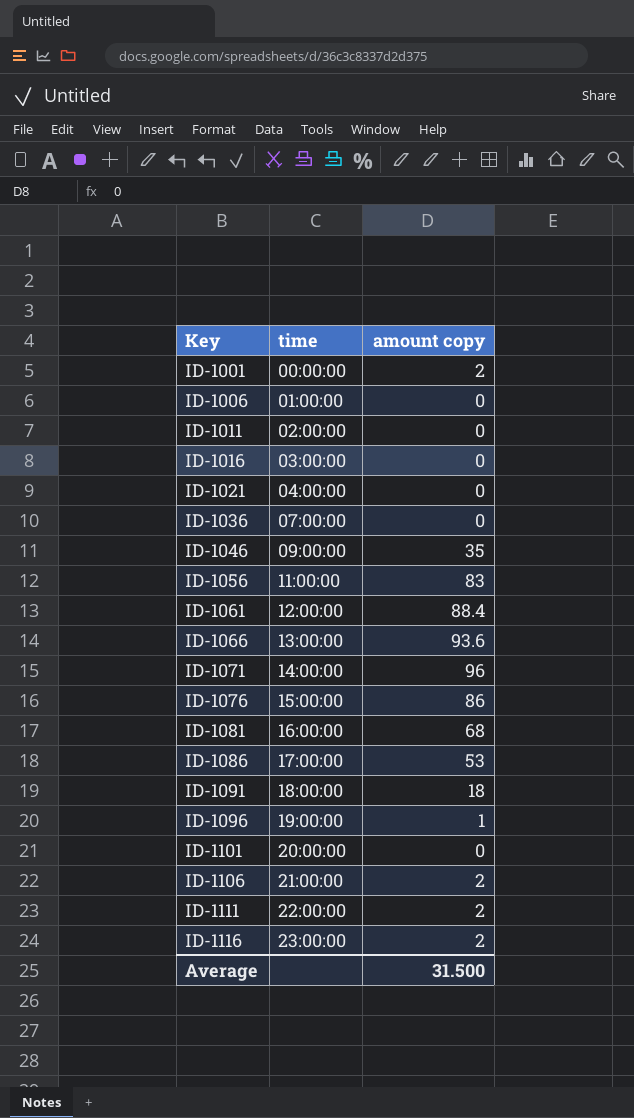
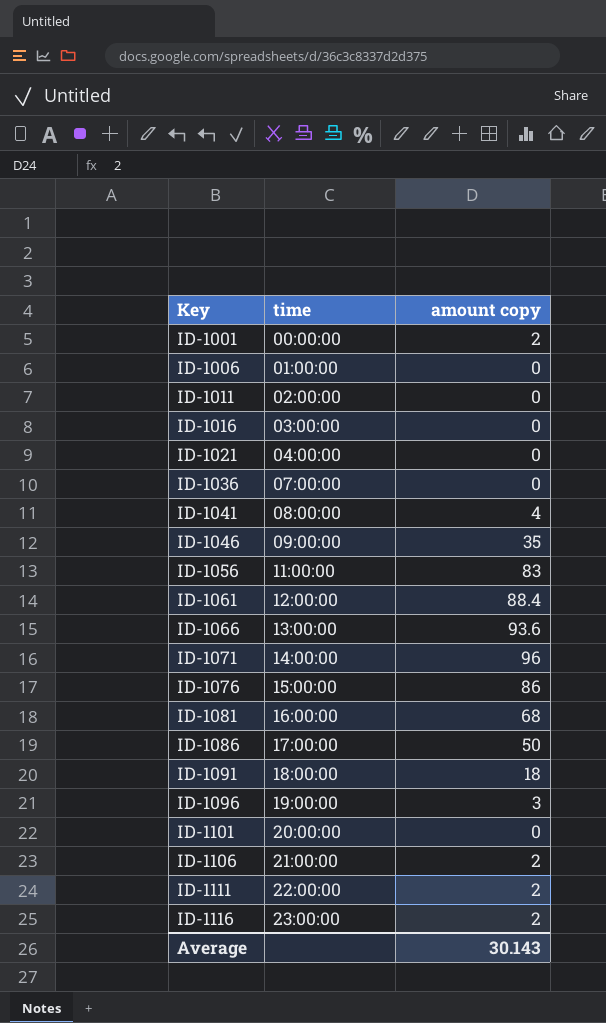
row ID-1041: none -> 08:00:00 | 4
ID-1086 | amount copy: 53 -> 50
ID-1096 | amount copy: 1 -> 3
Average | amount copy: 31.500 -> 30.143

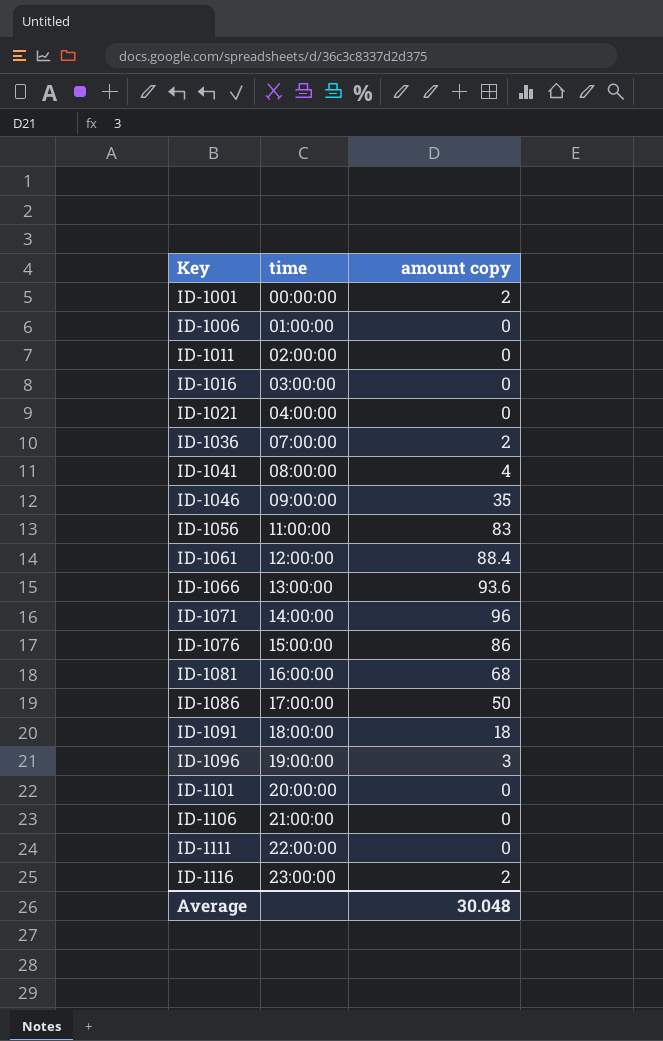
ID-1036 | amount copy: 0 -> 2
ID-1106 | amount copy: 2 -> 0
ID-1111 | amount copy: 2 -> 0
Average | amount copy: 30.143 -> 30.048

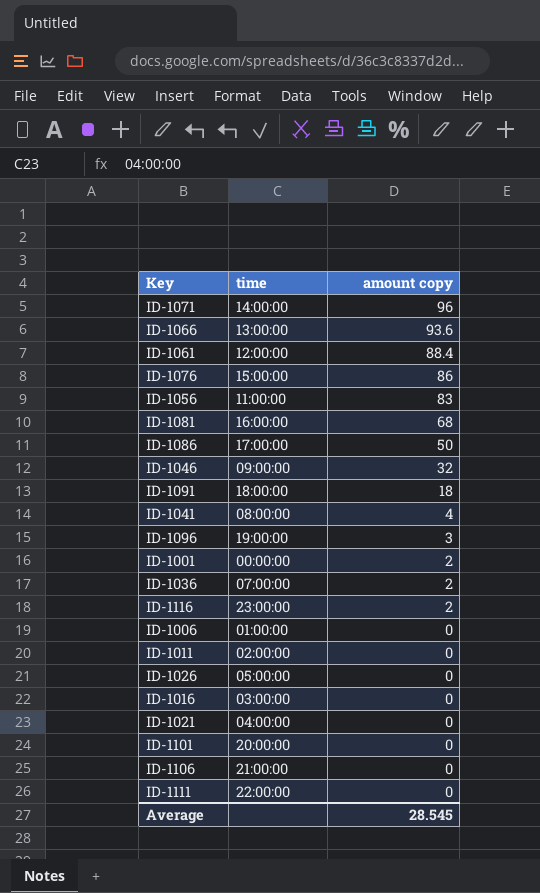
row order: Key ascending -> amount copy descending
ID-1046 | amount copy: 35 -> 32
row ID-1026: none -> 05:00:00 | 0
Average | amount copy: 30.048 -> 28.545

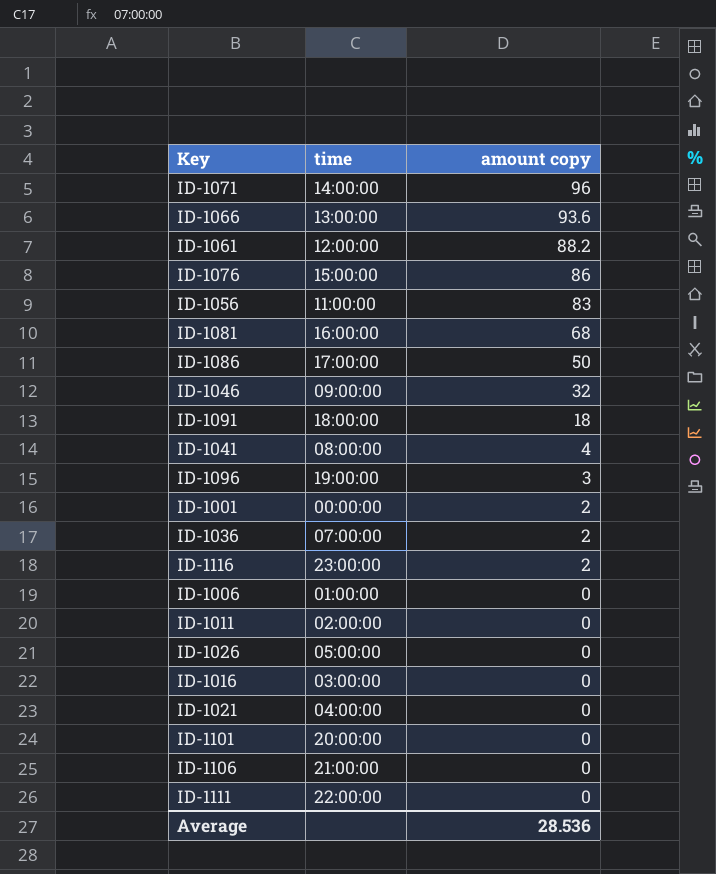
ID-1061 | amount copy: 88.4 -> 88.2
Average | amount copy: 28.545 -> 28.536

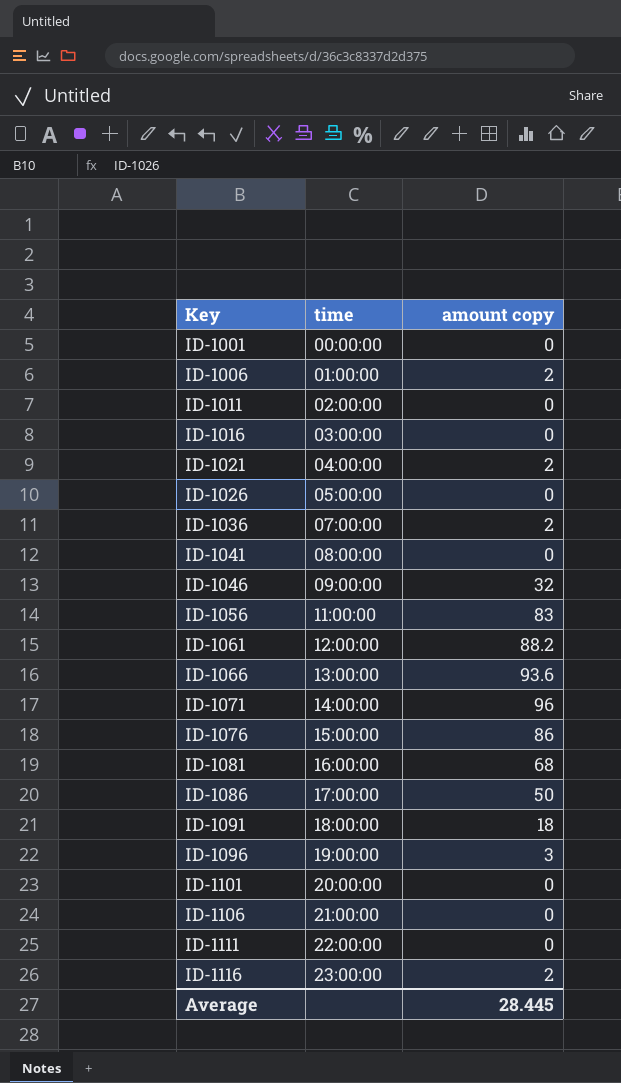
row order: amount copy descending -> Key ascending
ID-1001 | amount copy: 2 -> 0
ID-1006 | amount copy: 0 -> 2
ID-1021 | amount copy: 0 -> 2
ID-1041 | amount copy: 4 -> 0
Average | amount copy: 28.536 -> 28.445

